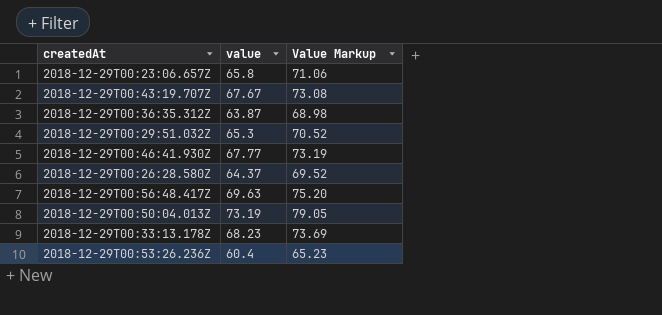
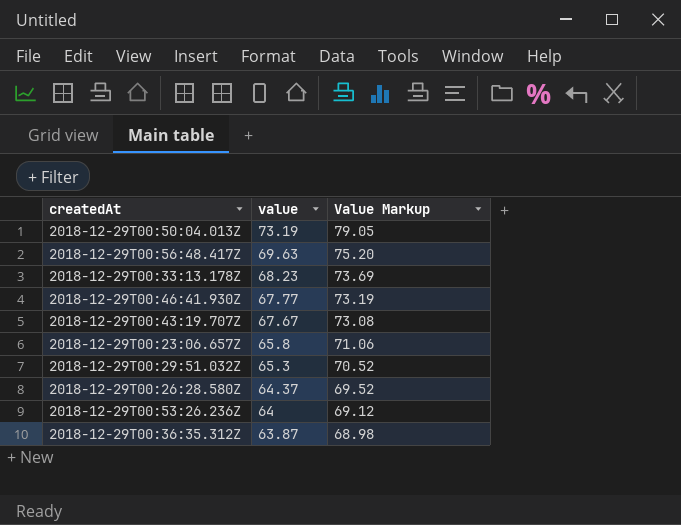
row order: none -> value descending
2018-12-29T00:53:26.236Z | value: 60.4 -> 64
2018-12-29T00:53:26.236Z | Value Markup: 65.23 -> 69.12

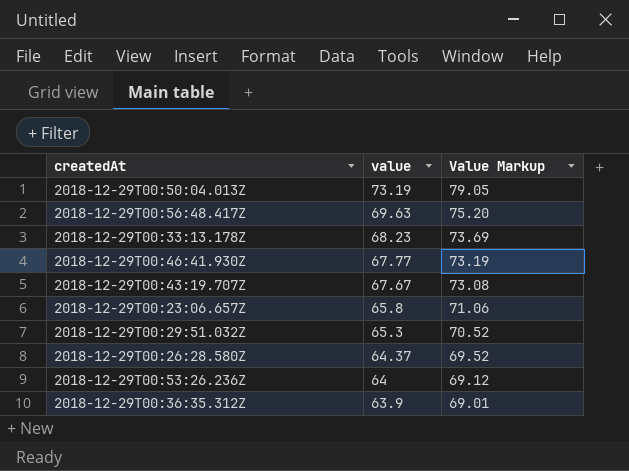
2018-12-29T00:36:35.312Z | value: 63.87 -> 63.9
2018-12-29T00:36:35.312Z | Value Markup: 68.98 -> 69.01

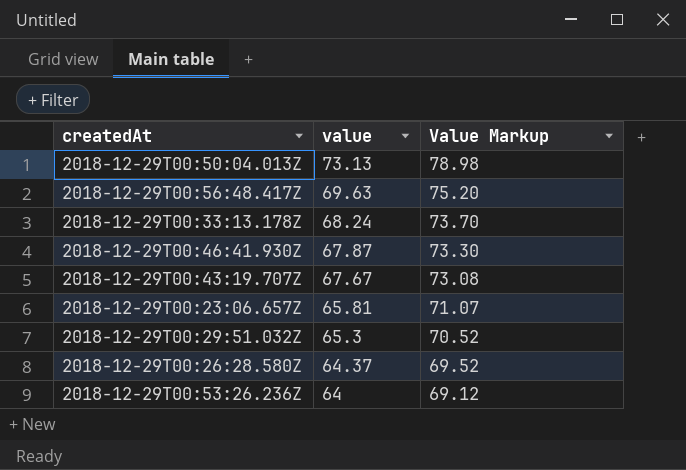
row 2018-12-29T00:36:35.312Z: 63.9 | 69.01 -> none
2018-12-29T00:50:04.013Z | value: 73.19 -> 73.13
2018-12-29T00:50:04.013Z | Value Markup: 79.05 -> 78.98
2018-12-29T00:33:13.178Z | value: 68.23 -> 68.24
2018-12-29T00:33:13.178Z | Value Markup: 73.69 -> 73.70
2018-12-29T00:46:41.930Z | value: 67.77 -> 67.87
2018-12-29T00:46:41.930Z | Value Markup: 73.19 -> 73.30
2018-12-29T00:23:06.657Z | value: 65.8 -> 65.81
2018-12-29T00:23:06.657Z | Value Markup: 71.06 -> 71.07

